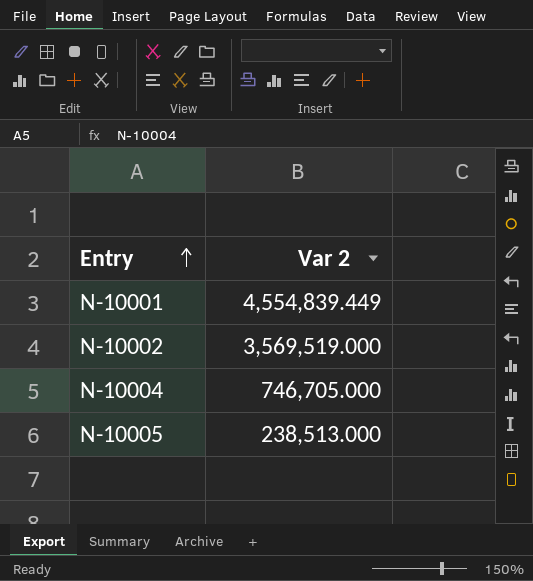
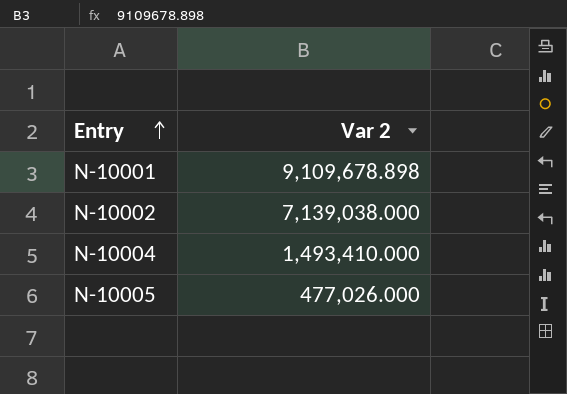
N-10001 | Var 2: 4,554,839.449 -> 9,109,678.898
N-10002 | Var 2: 3,569,519.000 -> 7,139,038.000
N-10004 | Var 2: 746,705.000 -> 1,493,410.000
N-10005 | Var 2: 238,513.000 -> 477,026.000

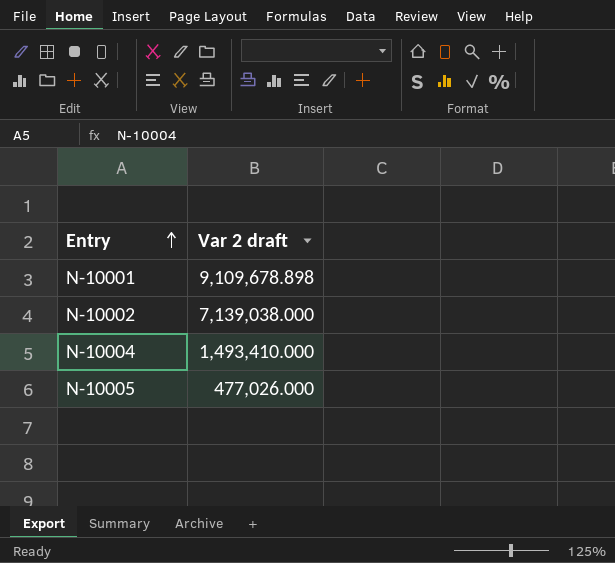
column name: Var 2 -> Var 2 draft

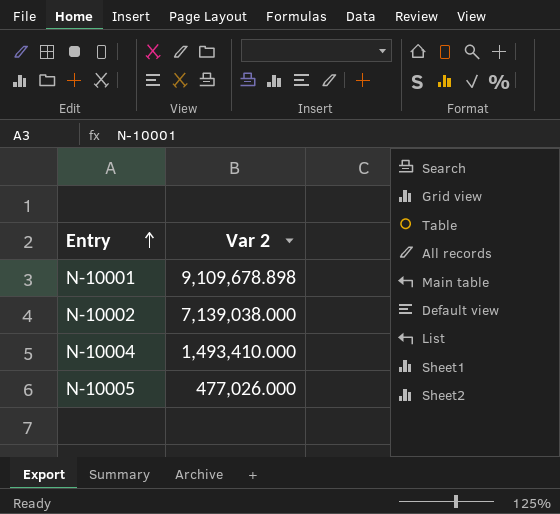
column name: Var 2 draft -> Var 2

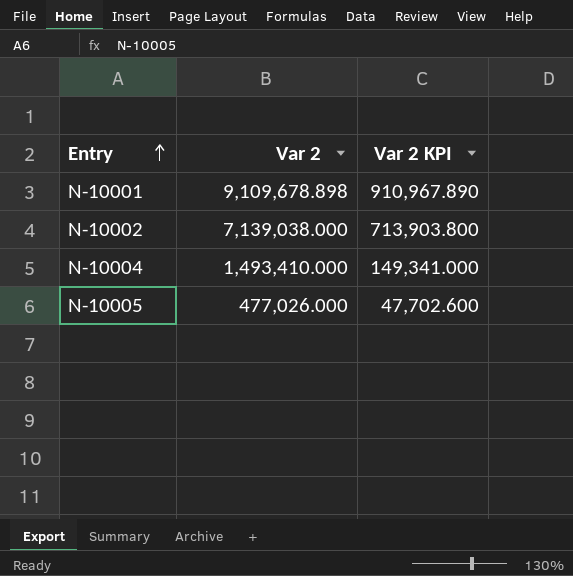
column Var 2 KPI | formula: none -> [Var 2] * 0.1

